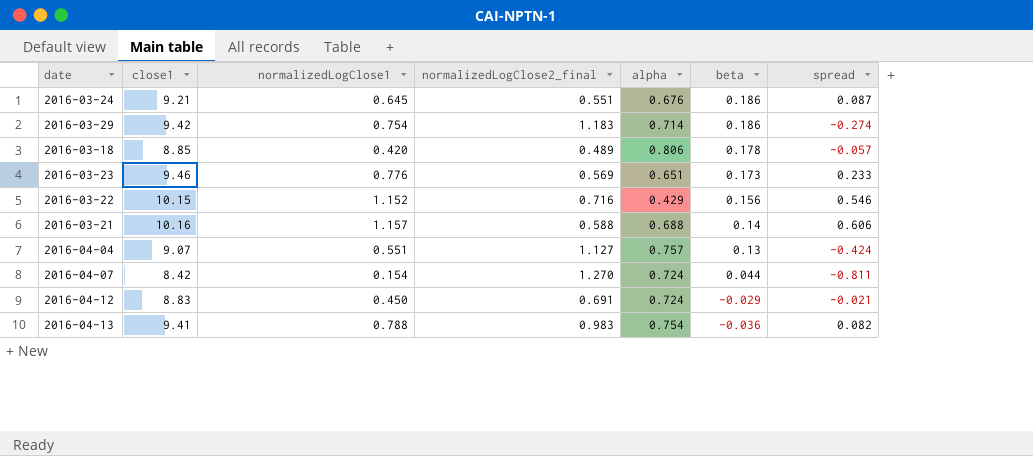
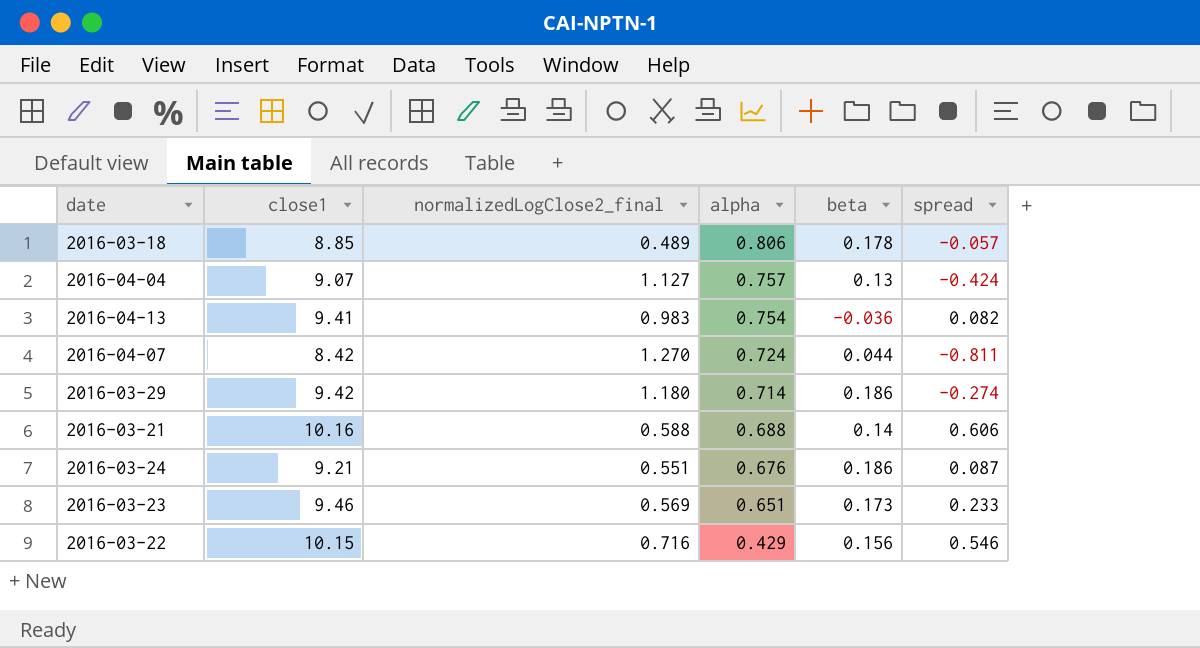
row order: beta descending -> alpha descending
column normalizedLogClose1 | position: 3 -> none
row 2016-04-12: 8.83 | 0.450 | 0.691 | 0.724 | -0.029 | -0.021 -> none
2016-03-29 | normalizedLogClose2_final: 1.183 -> 1.180

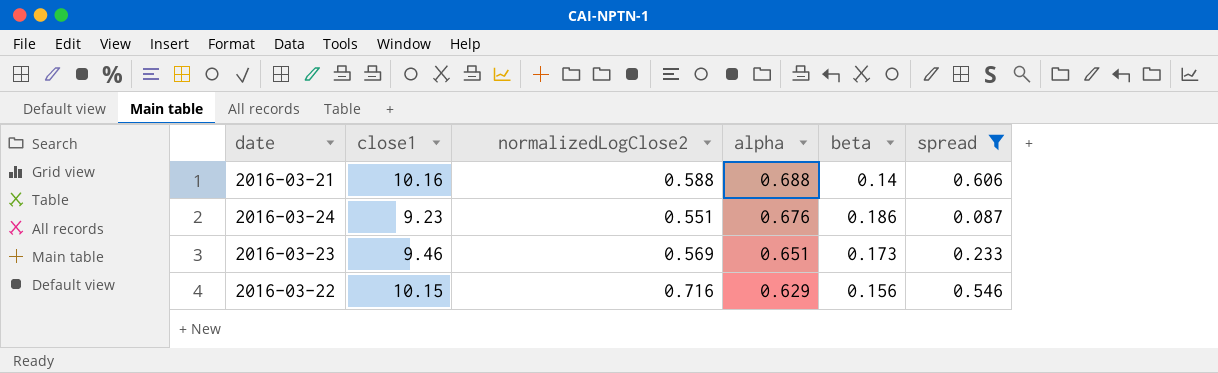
filter: none -> spread >= 0.087
column name: normalizedLogClose2_final -> normalizedLogClose2
2016-03-24 | close1: 9.21 -> 9.23
2016-03-22 | alpha: 0.429 -> 0.629

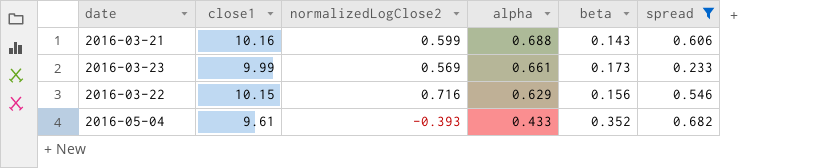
row 2016-03-24: 9.23 | 0.551 | 0.676 | 0.186 | 0.087 -> none
2016-03-21 | normalizedLogClose2: 0.588 -> 0.599
2016-03-21 | beta: 0.14 -> 0.143
2016-03-23 | close1: 9.46 -> 9.99
2016-03-23 | alpha: 0.651 -> 0.661
row 2016-05-04: none -> 9.61 | -0.393 | 0.433 | 0.352 | 0.682

